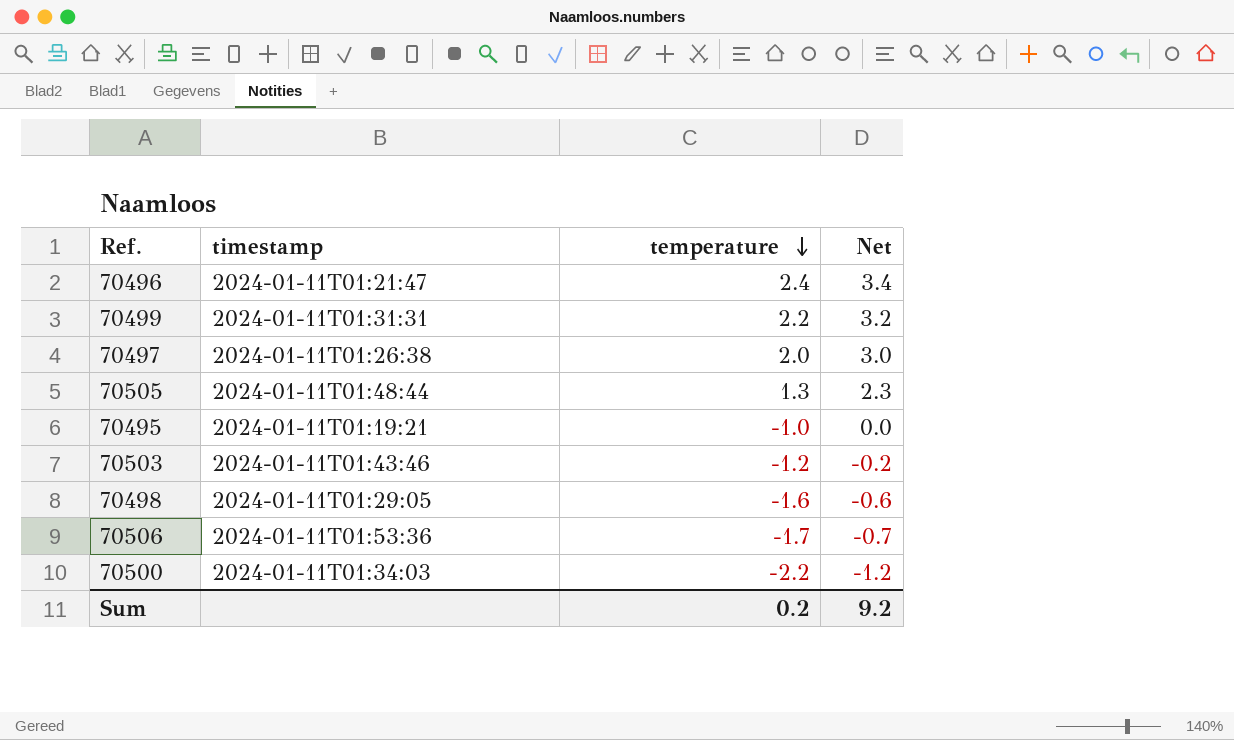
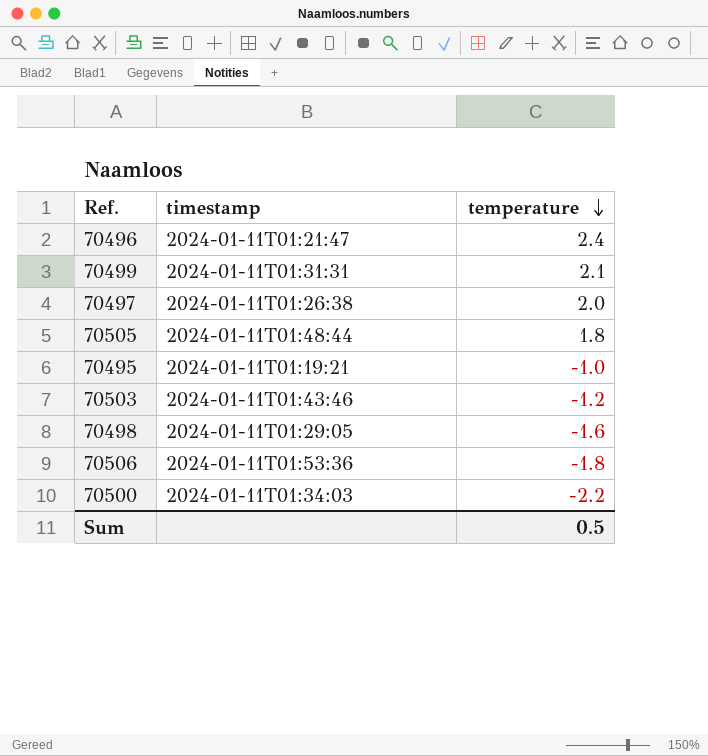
column Net | formula: [temperature] + 1 -> none
70499 | temperature: 2.2 -> 2.1
70505 | temperature: 1.3 -> 1.8
70506 | temperature: -1.7 -> -1.8
Sum | temperature: 0.2 -> 0.5

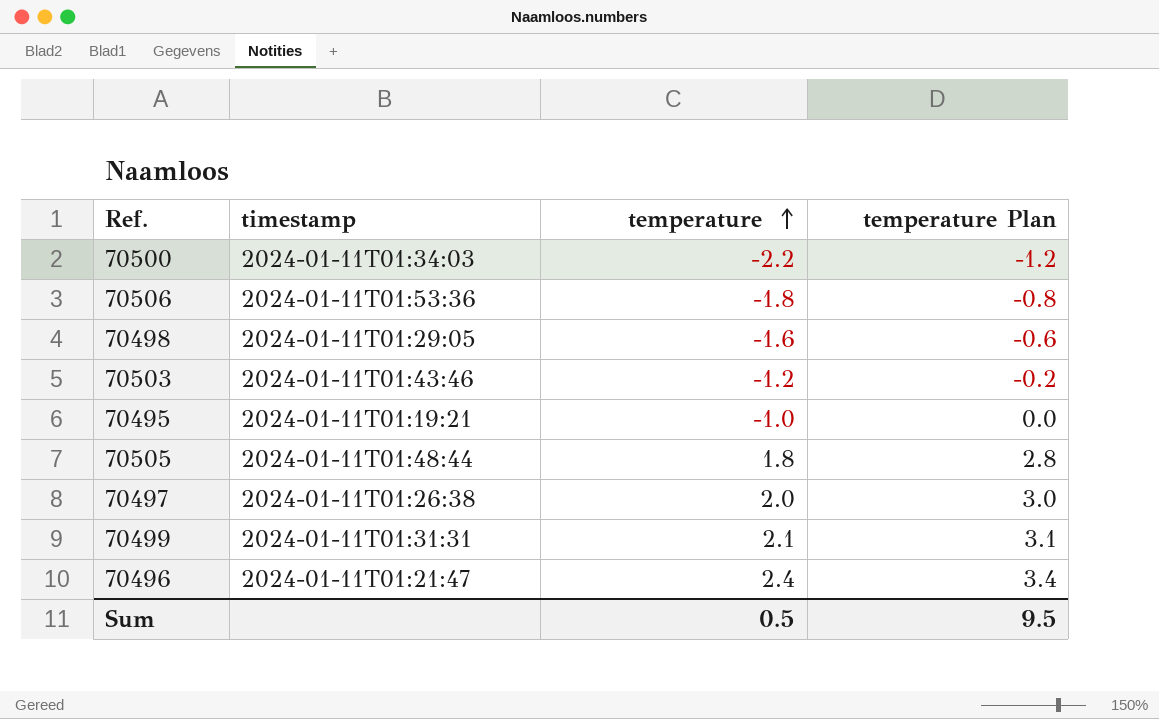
row order: temperature descending -> temperature ascending
column temperature Plan | formula: none -> [temperature] + 1

